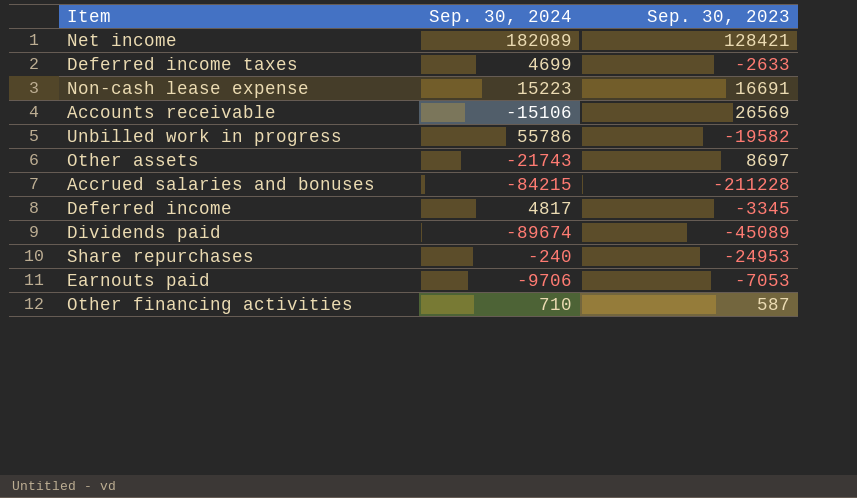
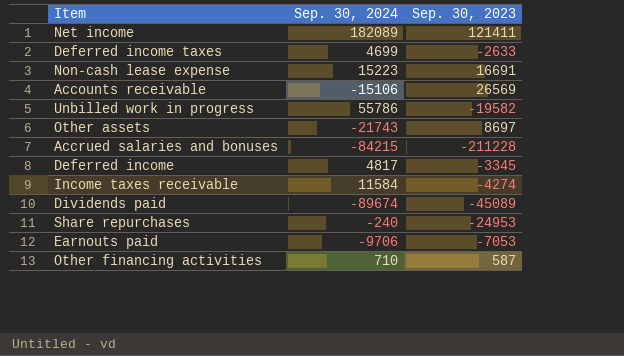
Net income | Sep. 30, 2023: 128421 -> 121411
row Income taxes receivable: none -> 11584 | -4274

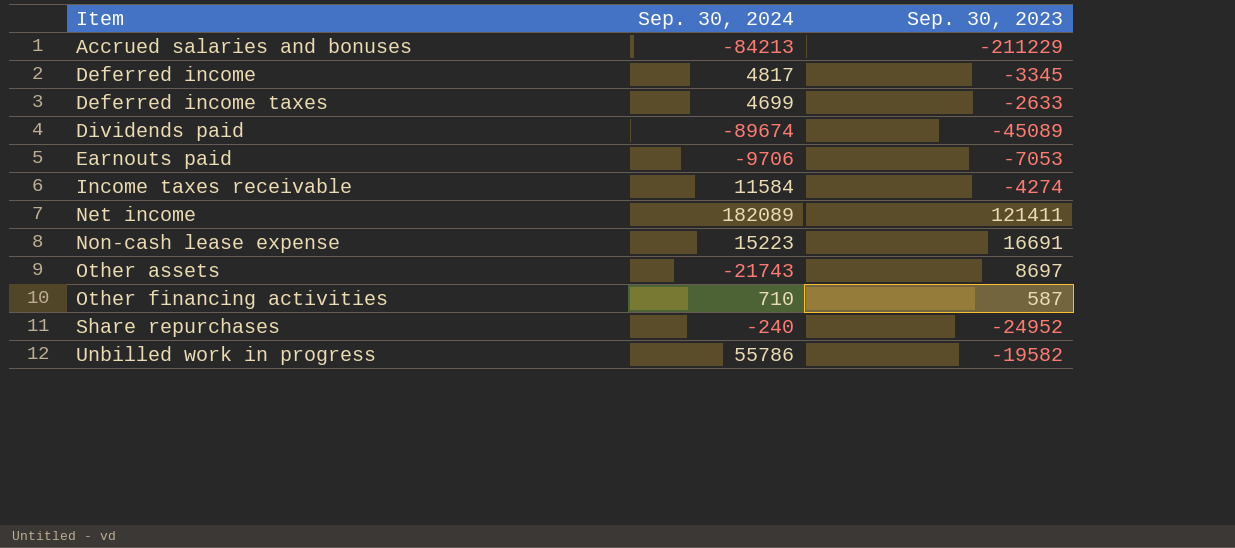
row order: none -> Item ascending
row Accounts receivable: -15106 | 26569 -> none
Accrued salaries and bonuses | Sep. 30, 2024: -84215 -> -84213
Accrued salaries and bonuses | Sep. 30, 2023: -211228 -> -211229
Share repurchases | Sep. 30, 2023: -24953 -> -24952

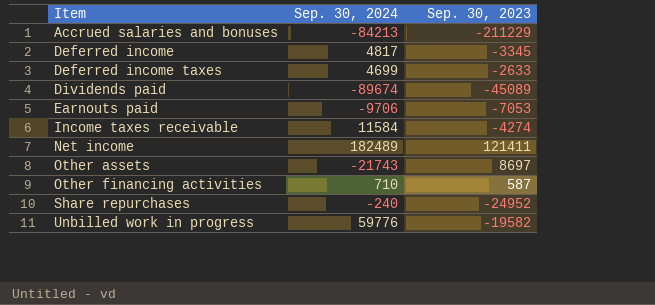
row Non-cash lease expense: 15223 | 16691 -> none
Net income | Sep. 30, 2024: 182089 -> 182489
Unbilled work in progress | Sep. 30, 2024: 55786 -> 59776

